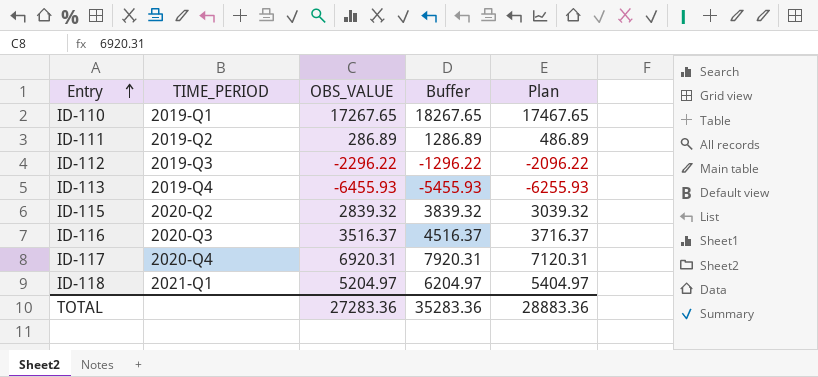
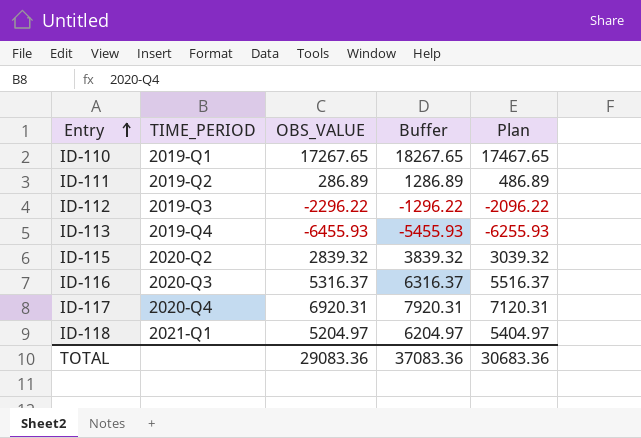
ID-116 | OBS_VALUE: 3516.37 -> 5316.37
ID-116 | Buffer: 4516.37 -> 6316.37
ID-116 | Plan: 3716.37 -> 5516.37
TOTAL | OBS_VALUE: 27283.36 -> 29083.36
TOTAL | Buffer: 35283.36 -> 37083.36
TOTAL | Plan: 28883.36 -> 30683.36

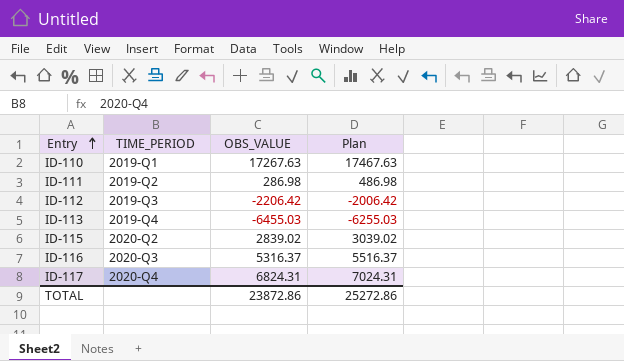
column Buffer | formula: [OBS_VALUE] + 1000 -> none
row ID-118: 2021-Q1 | 5204.97 | 6204.97 | 5404.97 -> none
ID-110 | OBS_VALUE: 17267.65 -> 17267.63
ID-110 | Plan: 17467.65 -> 17467.63
ID-111 | OBS_VALUE: 286.89 -> 286.98
ID-111 | Plan: 486.89 -> 486.98
ID-112 | OBS_VALUE: -2296.22 -> -2206.42
ID-112 | Plan: -2096.22 -> -2006.42
ID-113 | OBS_VALUE: -6455.93 -> -6455.03
ID-113 | Plan: -6255.93 -> -6255.03
ID-115 | OBS_VALUE: 2839.32 -> 2839.02
ID-115 | Plan: 3039.32 -> 3039.02
ID-117 | OBS_VALUE: 6920.31 -> 6824.31
ID-117 | Plan: 7120.31 -> 7024.31
TOTAL | OBS_VALUE: 29083.36 -> 23872.86
TOTAL | Plan: 30683.36 -> 25272.86

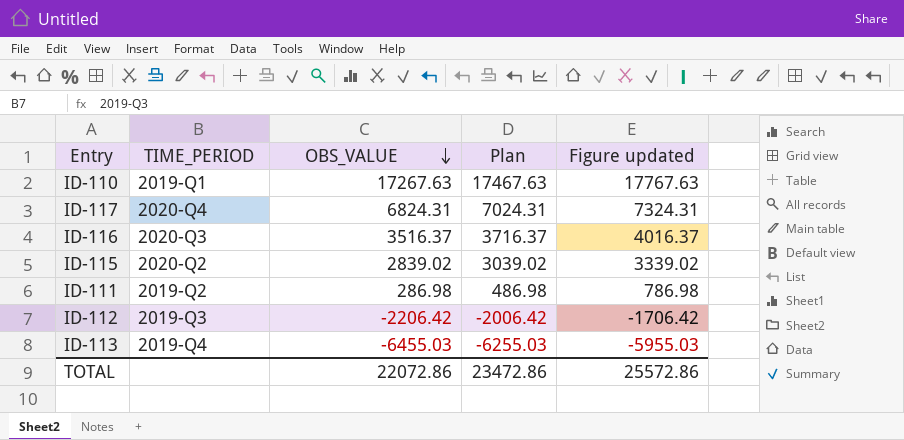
row order: Entry ascending -> OBS_VALUE descending
column Figure updated | formula: none -> [OBS_VALUE] + 500
ID-116 | OBS_VALUE: 5316.37 -> 3516.37
ID-116 | Plan: 5516.37 -> 3716.37
TOTAL | OBS_VALUE: 23872.86 -> 22072.86
TOTAL | Plan: 25272.86 -> 23472.86

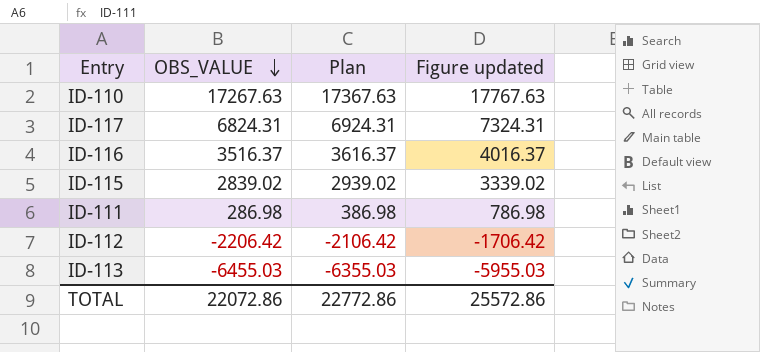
column TIME_PERIOD | position: 2 -> none
column Plan | formula: [OBS_VALUE] + 200 -> [OBS_VALUE] + 100
TOTAL | Plan: 23472.86 -> 22772.86

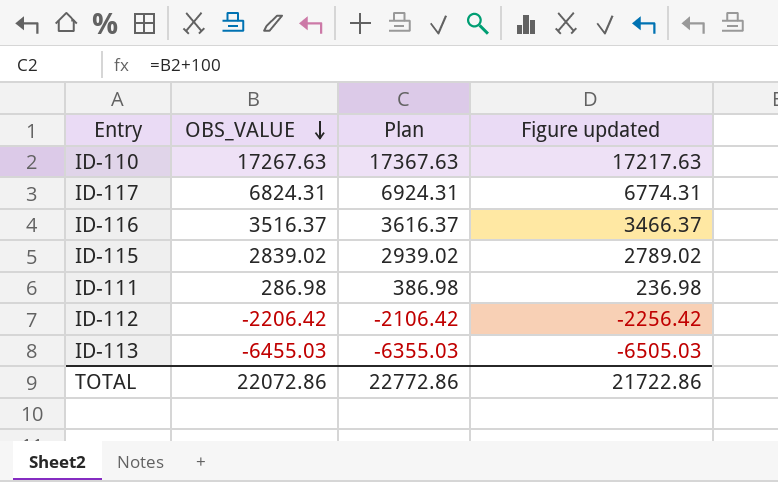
column Figure updated | formula: [OBS_VALUE] + 500 -> [OBS_VALUE] - 50
TOTAL | Figure updated: 25572.86 -> 21722.86

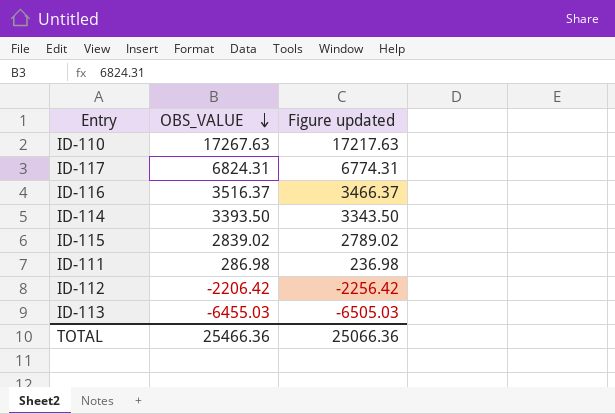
column Plan | formula: [OBS_VALUE] + 100 -> none
row ID-114: none -> 3393.50 | 3343.50
TOTAL | OBS_VALUE: 22072.86 -> 25466.36
TOTAL | Figure updated: 21722.86 -> 25066.36

